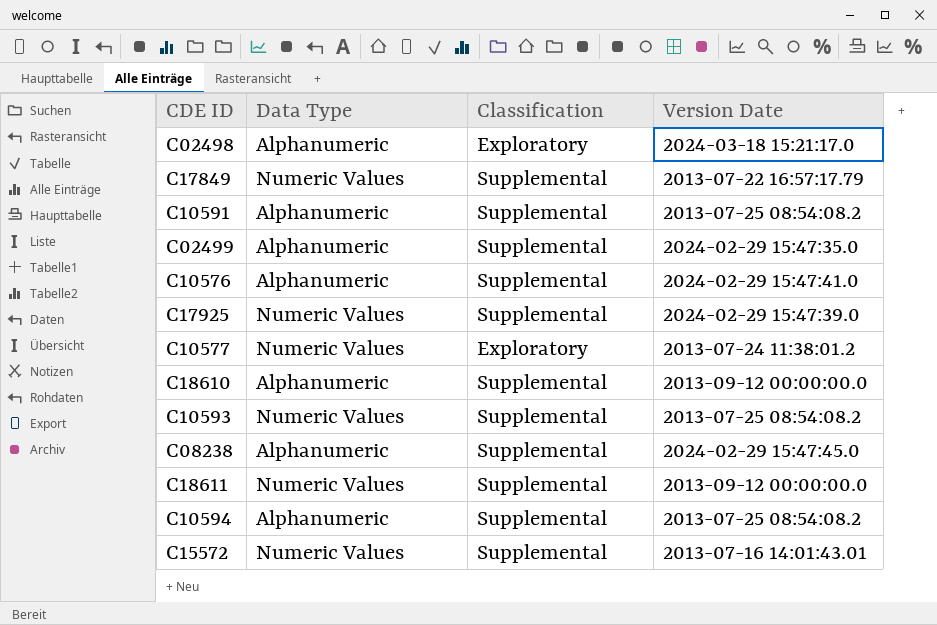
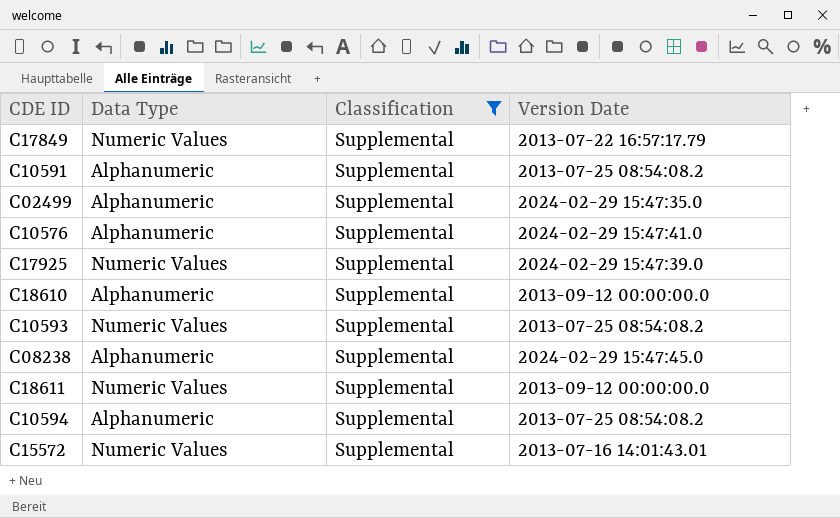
filter: none -> Classification = Supplemental

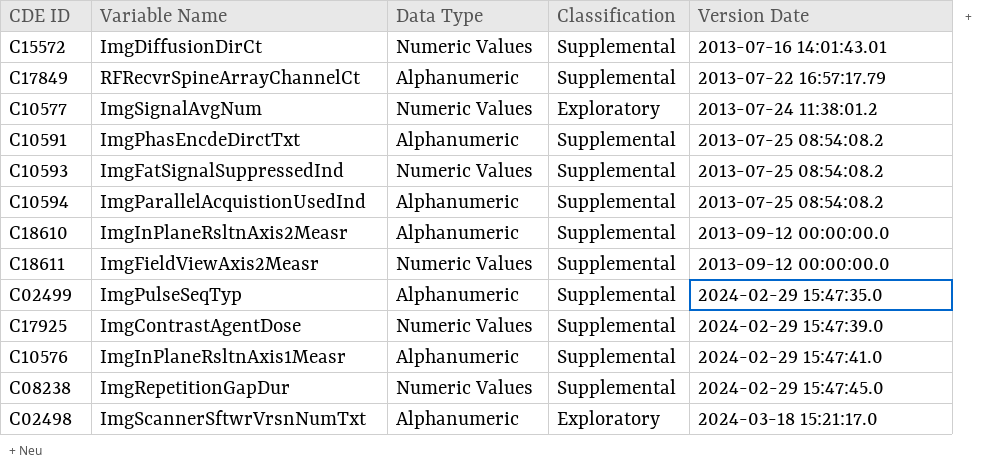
filter: Classification = Supplemental -> none
row order: none -> Version Date ascending
column Variable Name | position: none -> 2
C17849 | Data Type: Numeric Values -> Alphanumeric
C08238 | Data Type: Alphanumeric -> Numeric Values

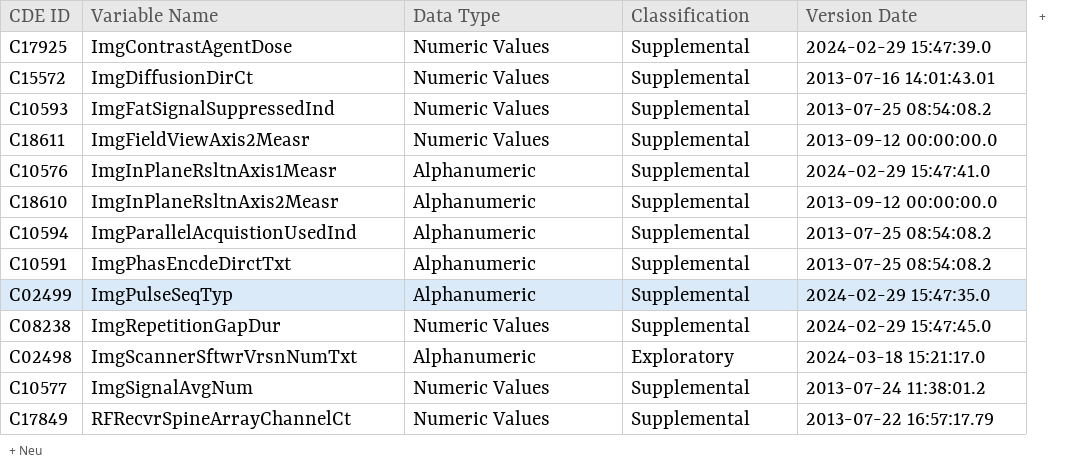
row order: Version Date ascending -> Variable Name ascending
C10577 | Classification: Exploratory -> Supplemental
C17849 | Data Type: Alphanumeric -> Numeric Values

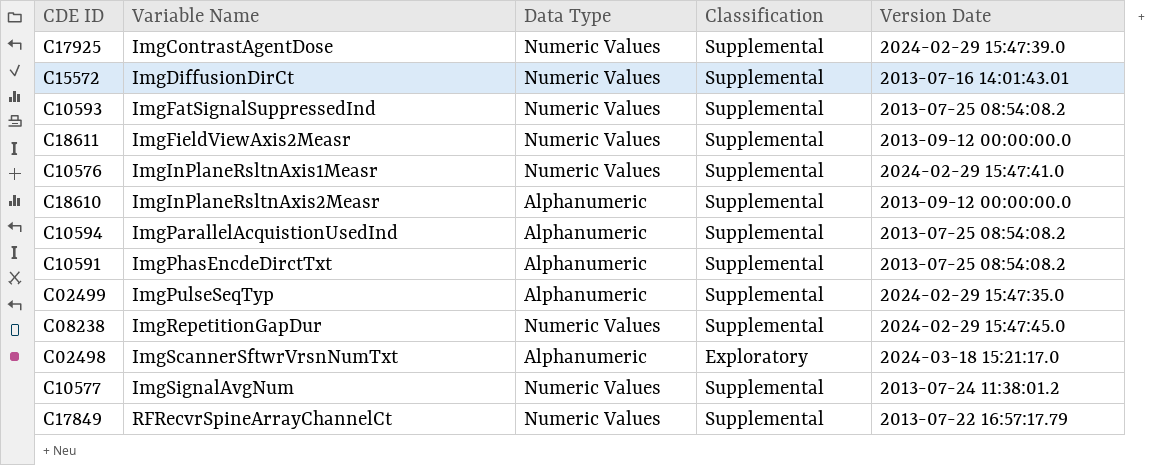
C10576 | Data Type: Alphanumeric -> Numeric Values

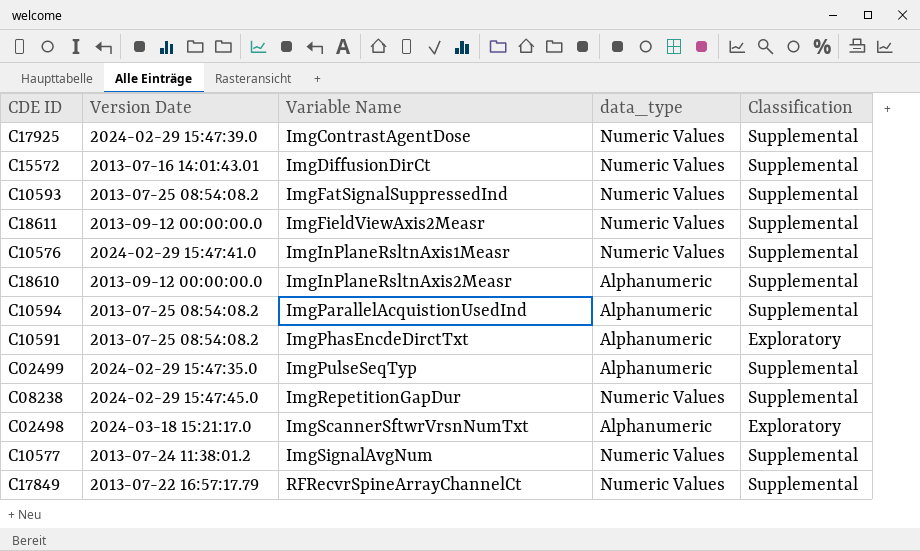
column Version Date | position: 5 -> 2
column name: Data Type -> data_type
C10591 | Classification: Supplemental -> Exploratory

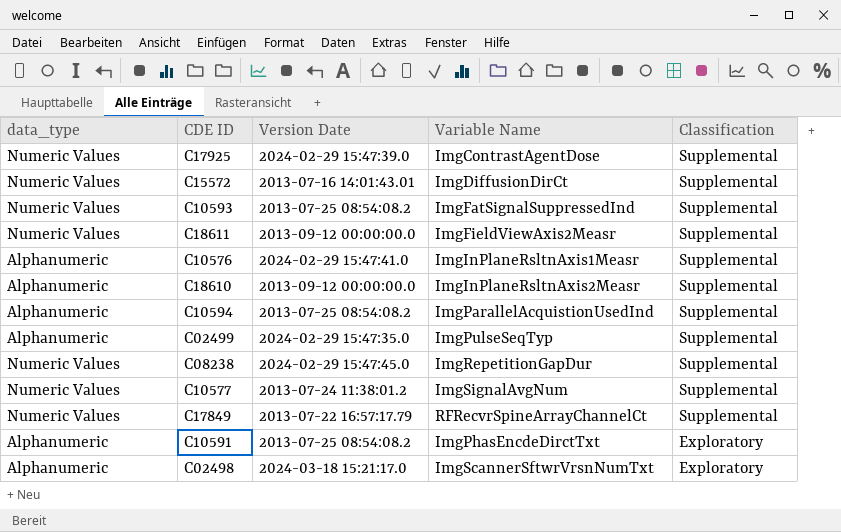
row order: Variable Name ascending -> Classification descending
column data_type | position: 4 -> 1
C10576 | data_type: Numeric Values -> Alphanumeric

